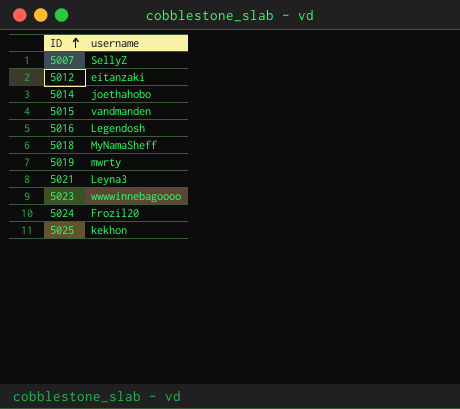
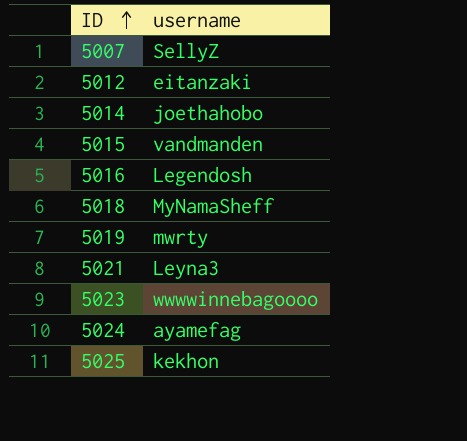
5024 | username: Frozil20 -> ayamefag

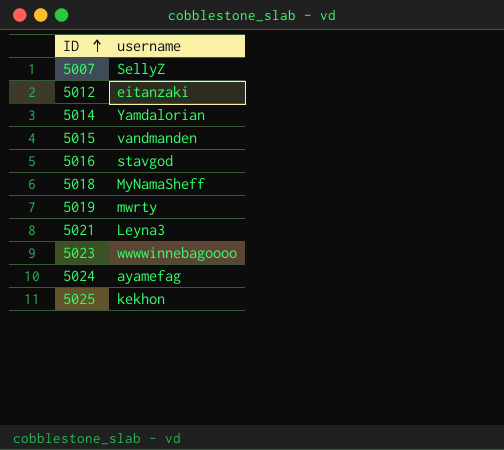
5014 | username: joethahobo -> Yamdalorian
5016 | username: Legendosh -> stavgod

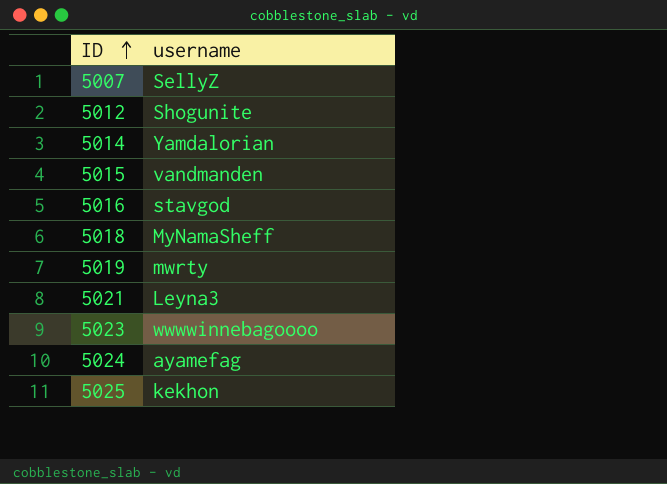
5012 | username: eitanzaki -> Shogunite

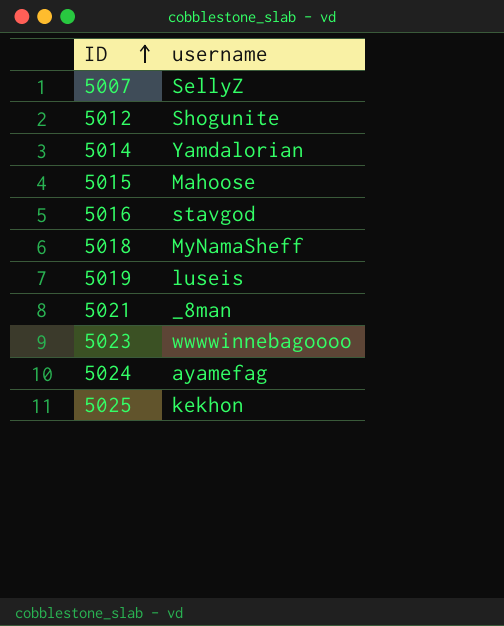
5015 | username: vandmanden -> Mahoose
5019 | username: mwrty -> luseis
5021 | username: Leyna3 -> _8man

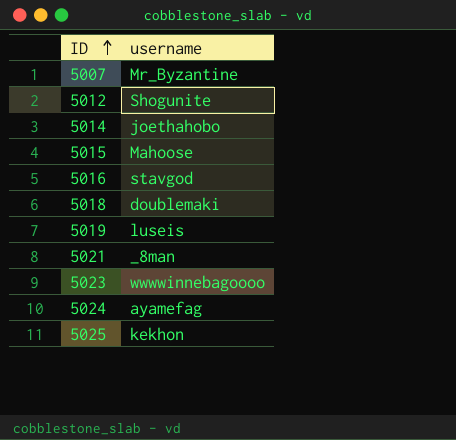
5007 | username: SellyZ -> Mr_Byzantine
5014 | username: Yamdalorian -> joethahobo
5018 | username: MyNamaSheff -> doublemaki

